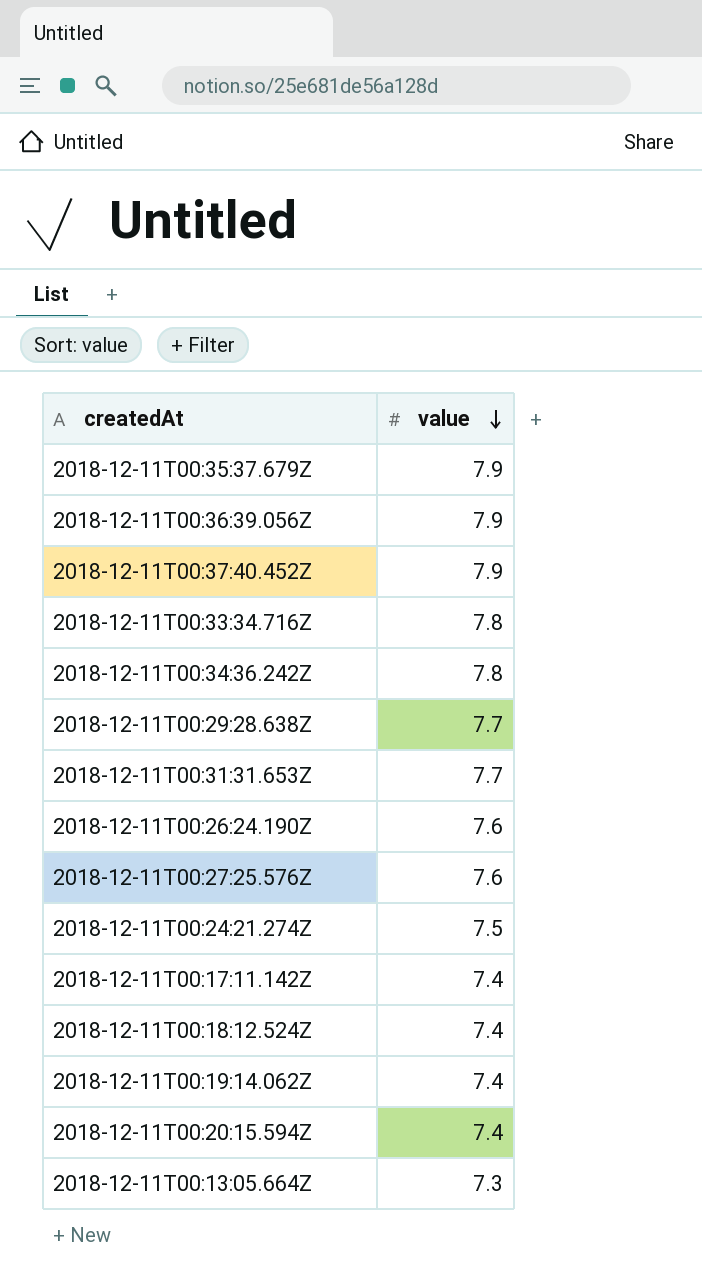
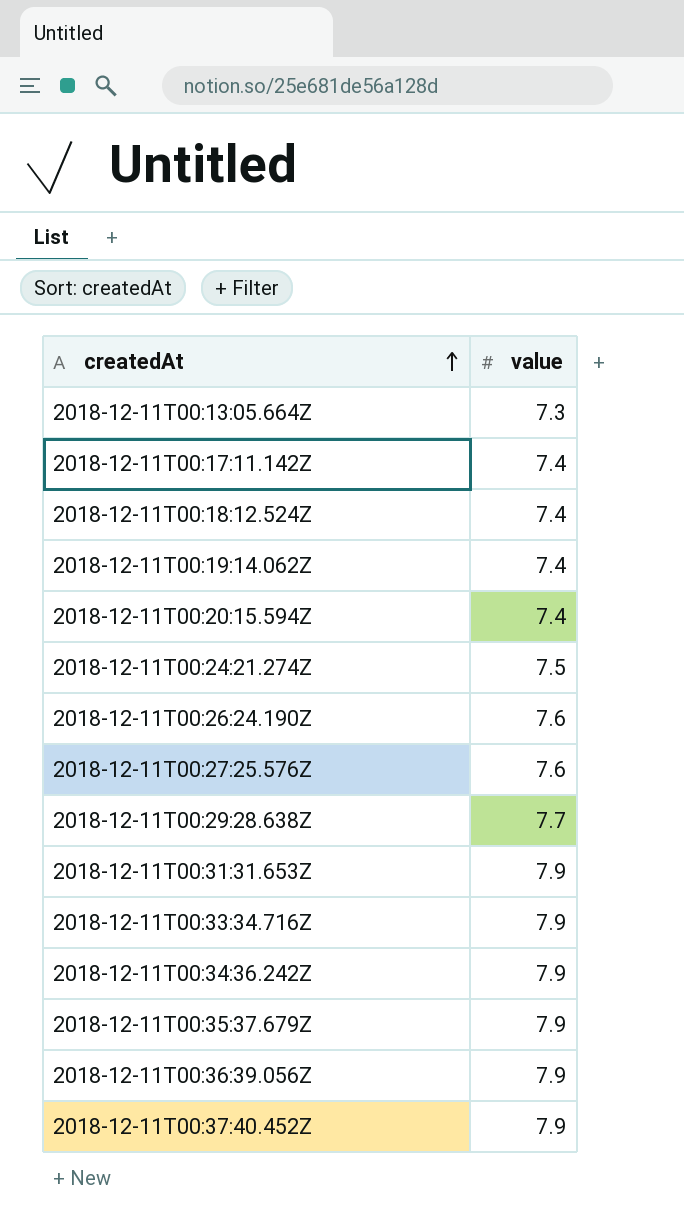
row order: value descending -> createdAt ascending
2018-12-11T00:31:31.653Z | value: 7.7 -> 7.9
2018-12-11T00:33:34.716Z | value: 7.8 -> 7.9
2018-12-11T00:34:36.242Z | value: 7.8 -> 7.9

